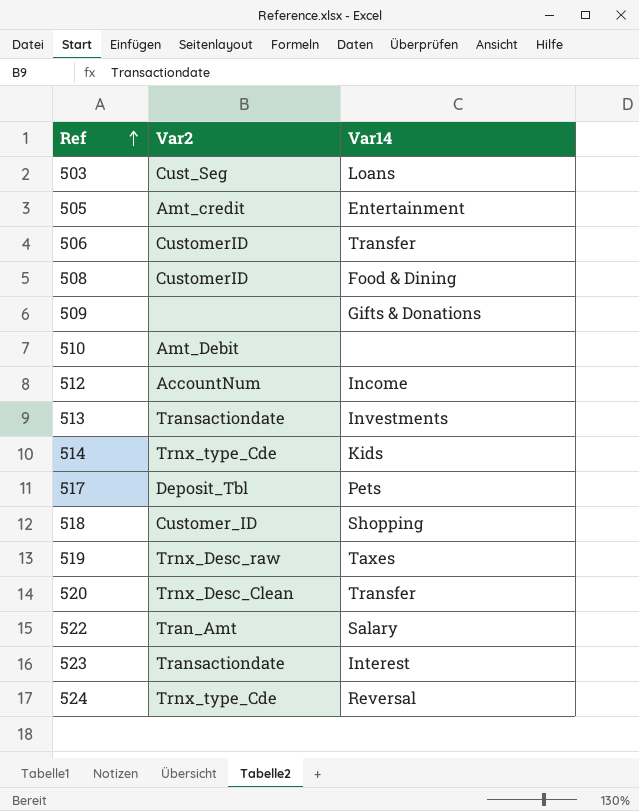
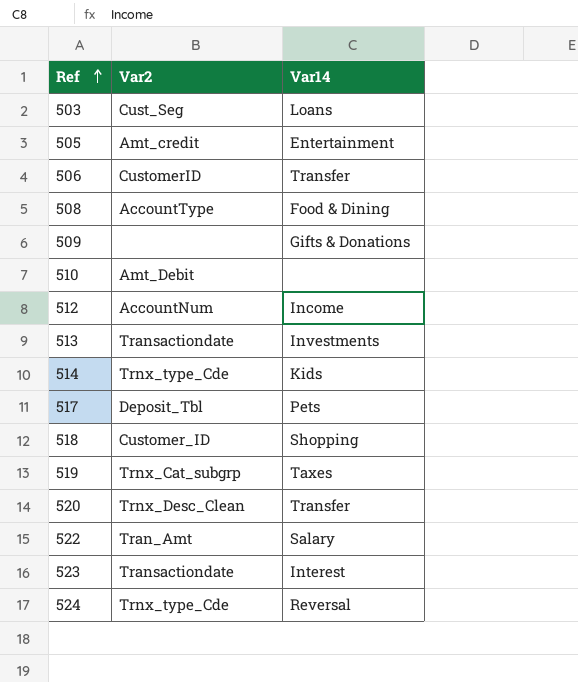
508 | Var2: CustomerID -> AccountType
519 | Var2: Trnx_Desc_raw -> Trnx_Cat_subgrp

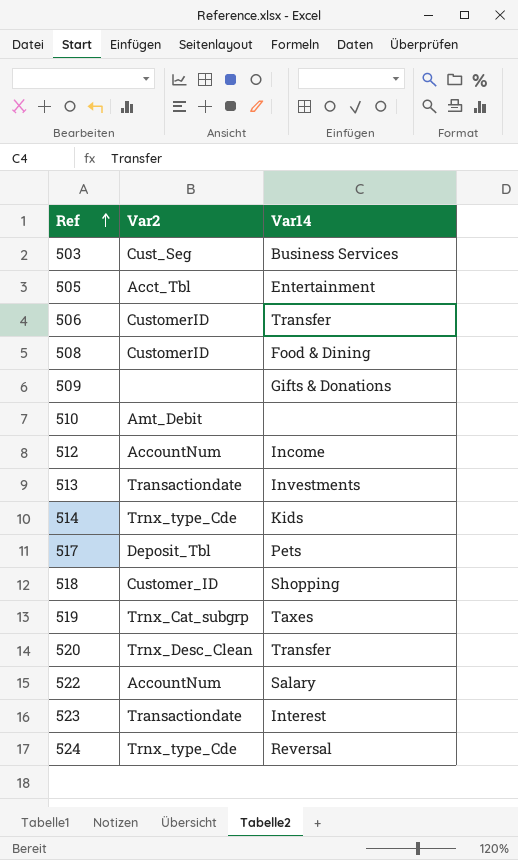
503 | Var14: Loans -> Business Services
505 | Var2: Amt_credit -> Acct_Tbl
508 | Var2: AccountType -> CustomerID
522 | Var2: Tran_Amt -> AccountNum

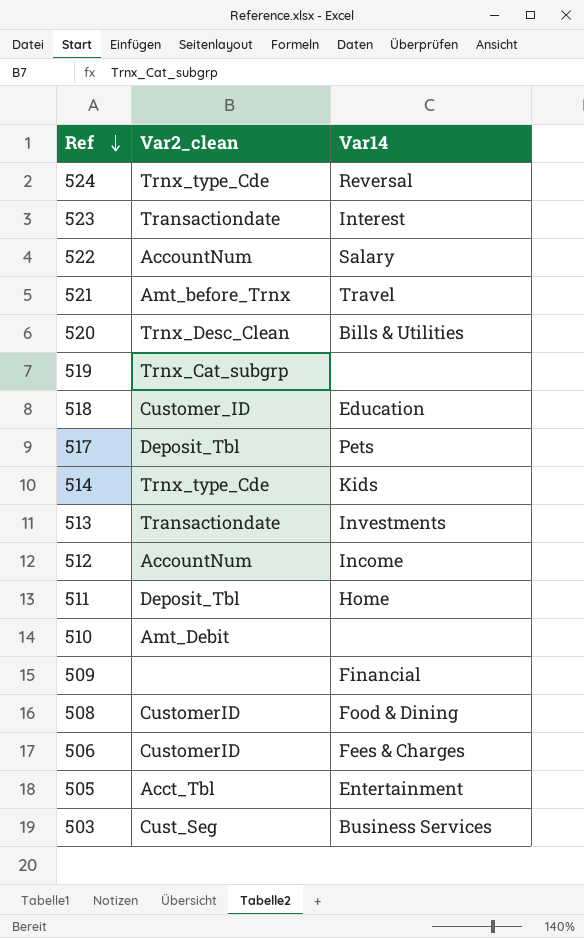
row order: Ref ascending -> Ref descending
column name: Var2 -> Var2_clean
row 521: none -> Amt_before_Trnx | Travel
520 | Var14: Transfer -> Bills & Utilities
519 | Var14: Taxes -> none
518 | Var14: Shopping -> Education
row 511: none -> Deposit_Tbl | Home
509 | Var14: Gifts & Donations -> Financial
506 | Var14: Transfer -> Fees & Charges

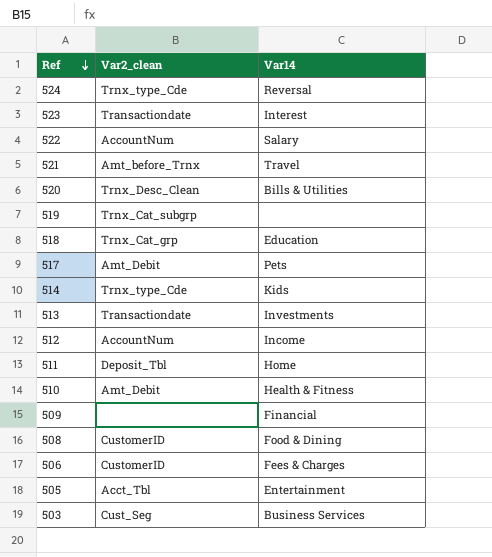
518 | Var2_clean: Customer_ID -> Trnx_Cat_grp
517 | Var2_clean: Deposit_Tbl -> Amt_Debit
510 | Var14: none -> Health & Fitness

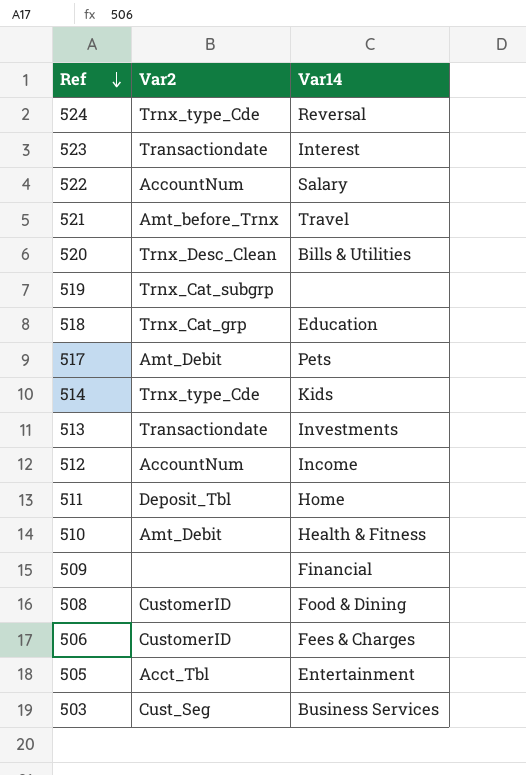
column name: Var2_clean -> Var2

